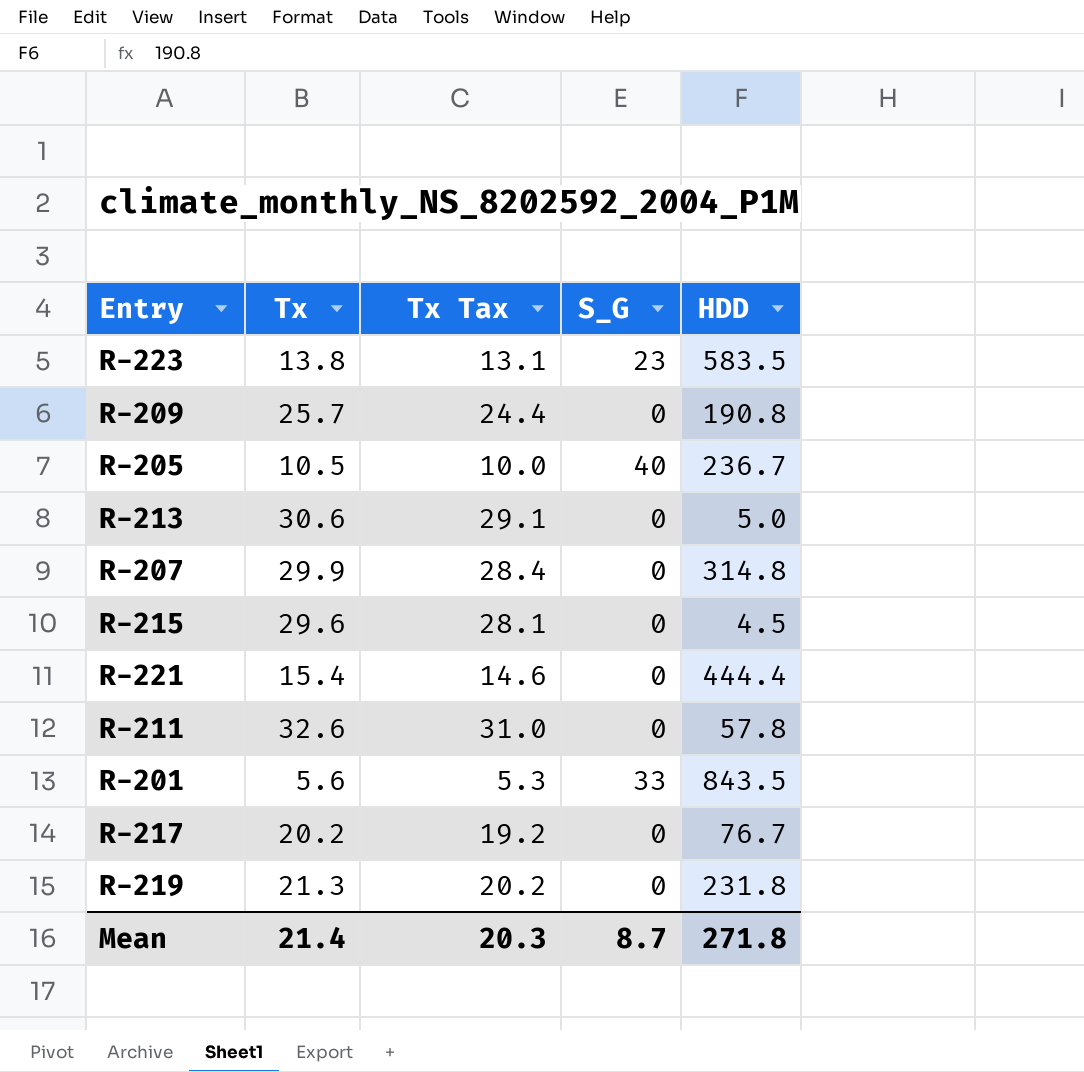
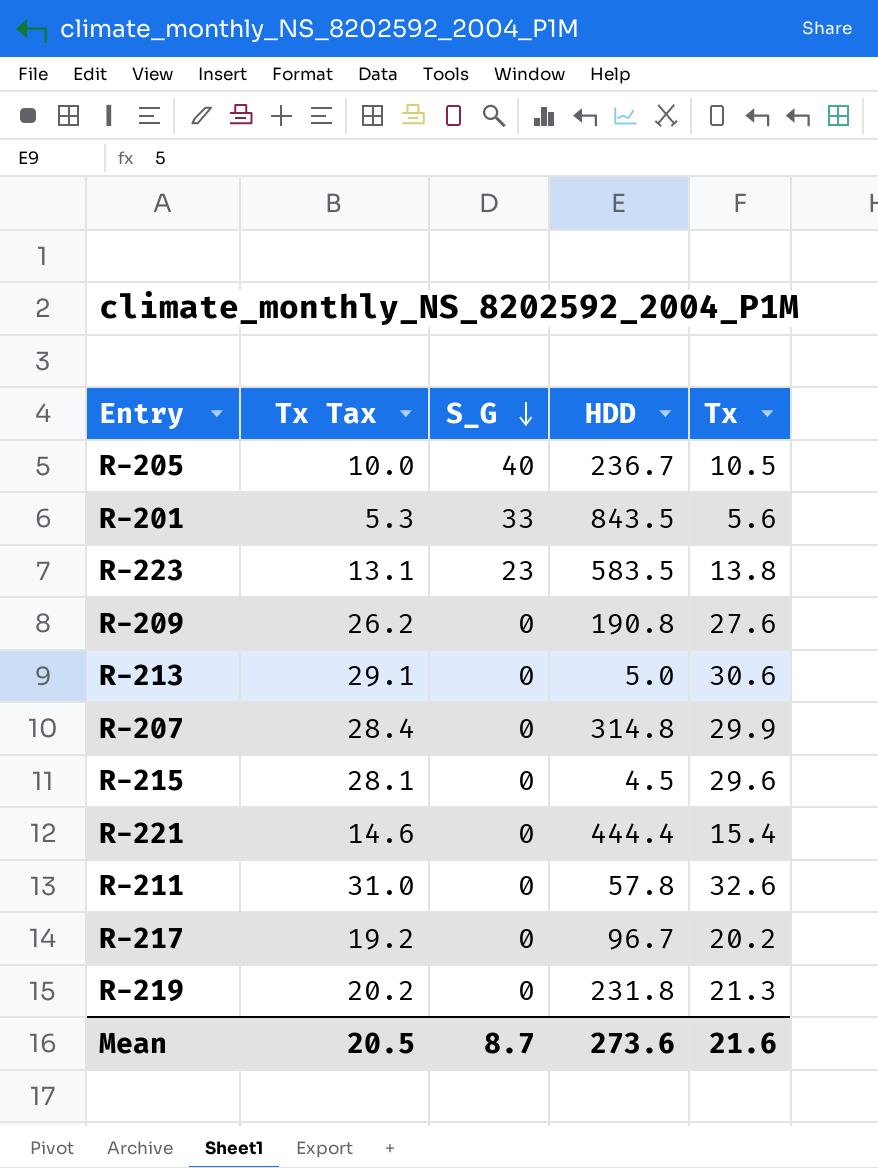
row order: none -> S_G descending
column Tx | position: 2 -> 5
R-209 | Tx Tax: 24.4 -> 26.2
R-209 | Tx: 25.7 -> 27.6
R-217 | HDD: 76.7 -> 96.7
Mean | Tx Tax: 20.3 -> 20.5
Mean | HDD: 271.8 -> 273.6
Mean | Tx: 21.4 -> 21.6

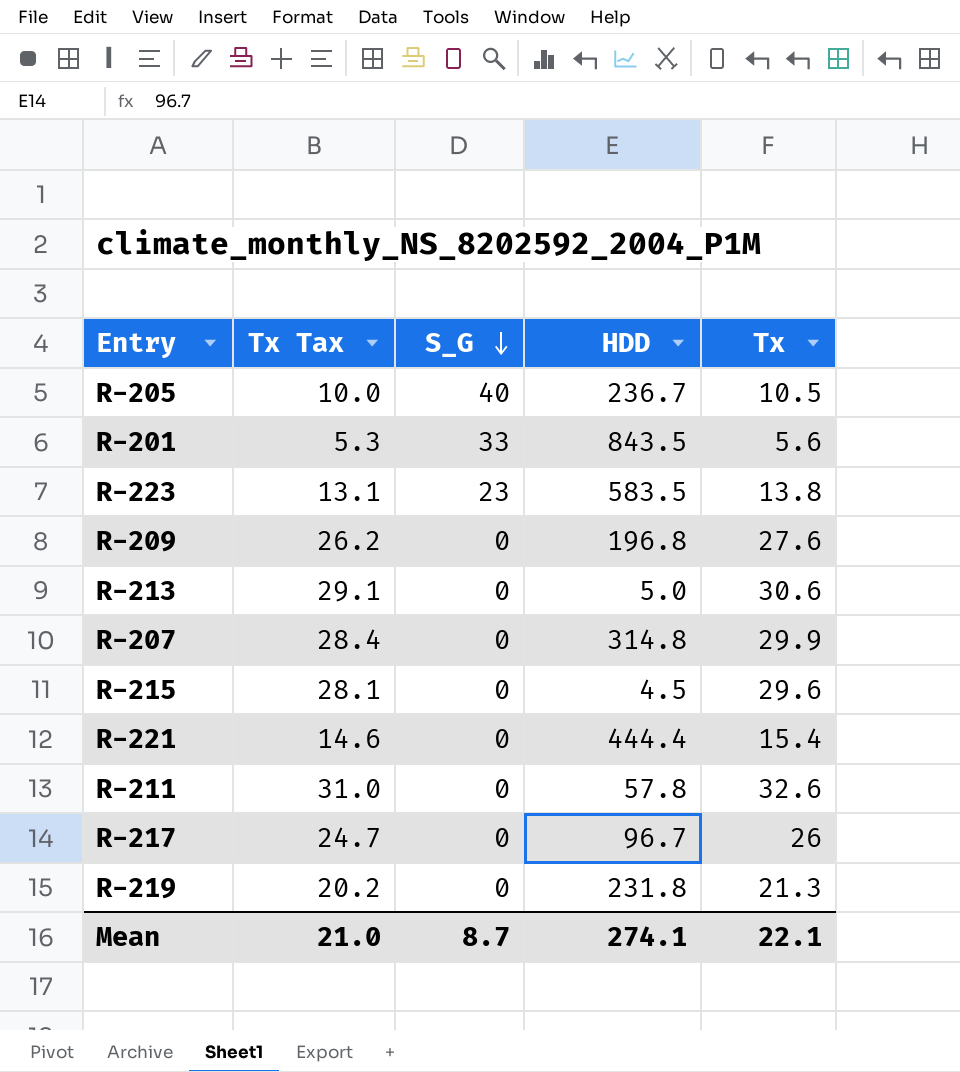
R-209 | HDD: 190.8 -> 196.8
R-217 | Tx Tax: 19.2 -> 24.7
R-217 | Tx: 20.2 -> 26
Mean | Tx Tax: 20.5 -> 21.0
Mean | HDD: 273.6 -> 274.1
Mean | Tx: 21.6 -> 22.1

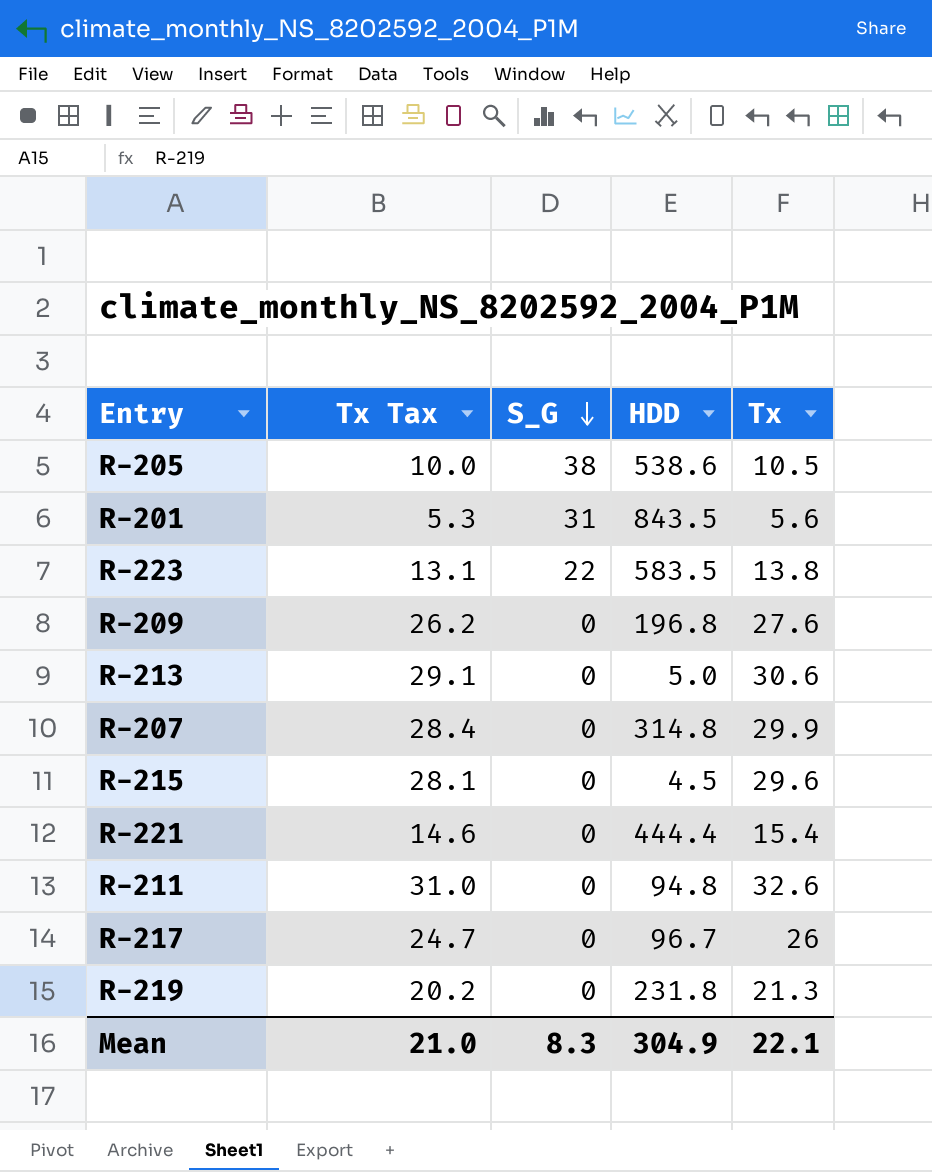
R-205 | S_G: 40 -> 38
R-205 | HDD: 236.7 -> 538.6
R-201 | S_G: 33 -> 31
R-223 | S_G: 23 -> 22
R-211 | HDD: 57.8 -> 94.8
Mean | S_G: 8.7 -> 8.3
Mean | HDD: 274.1 -> 304.9

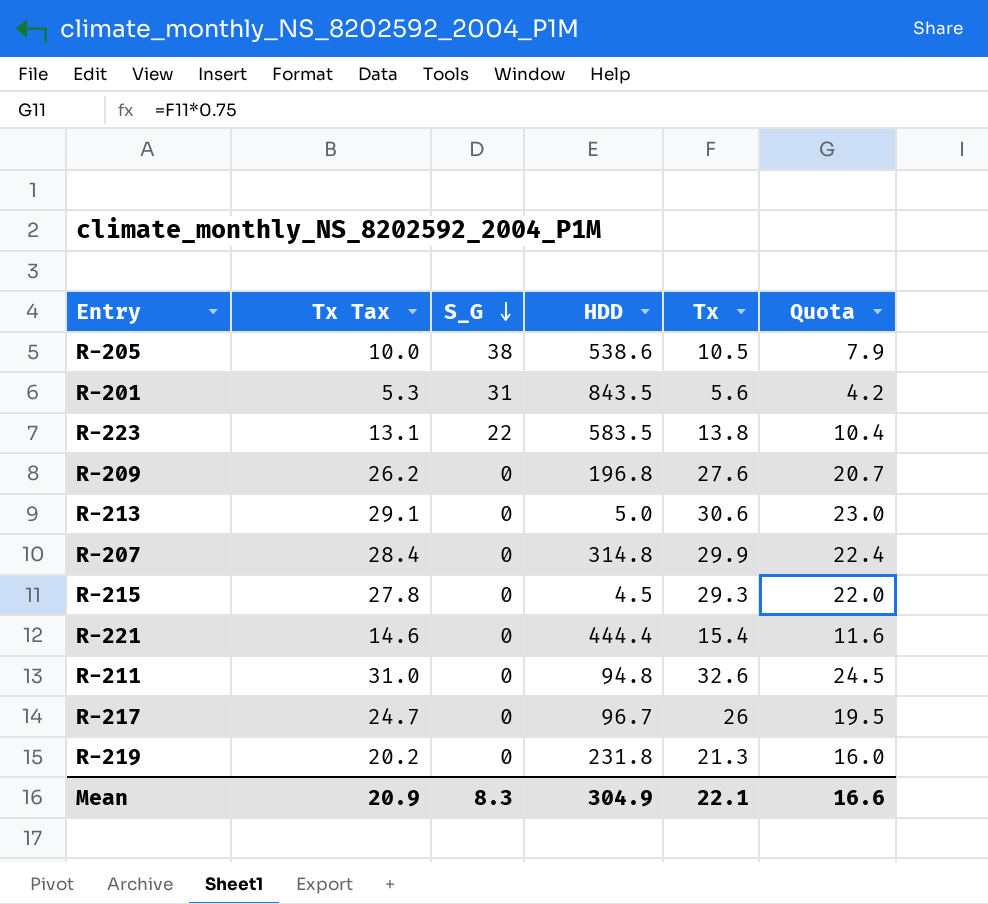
column Quota | formula: none -> [Tx] * 0.75
R-215 | Tx Tax: 28.1 -> 27.8
R-215 | Tx: 29.6 -> 29.3
Mean | Tx Tax: 21.0 -> 20.9

